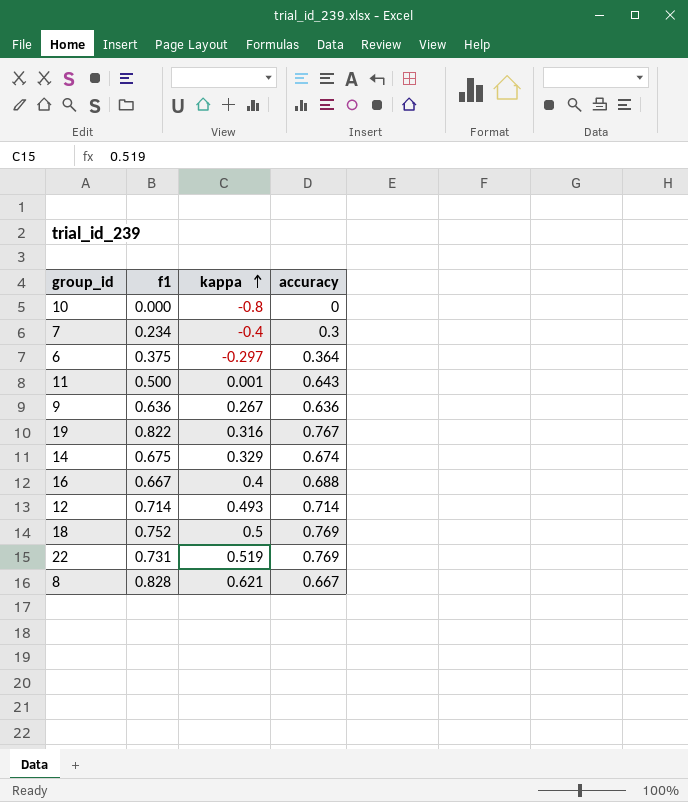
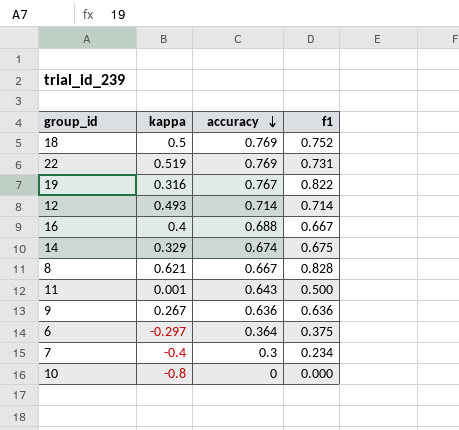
row order: kappa ascending -> accuracy descending
column f1 | position: 2 -> 4

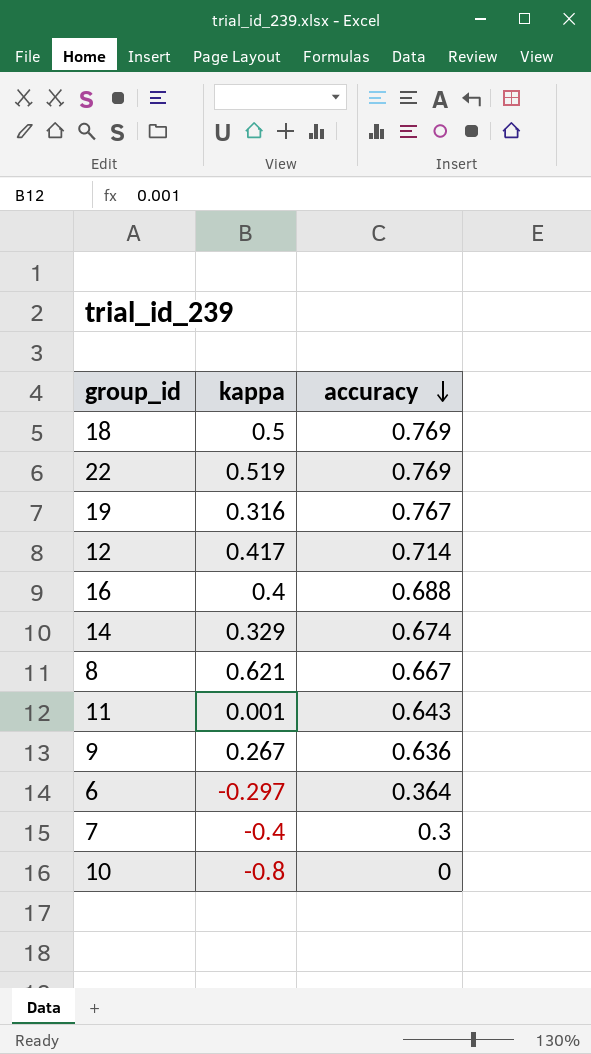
column f1 | position: 4 -> none
12 | kappa: 0.493 -> 0.417

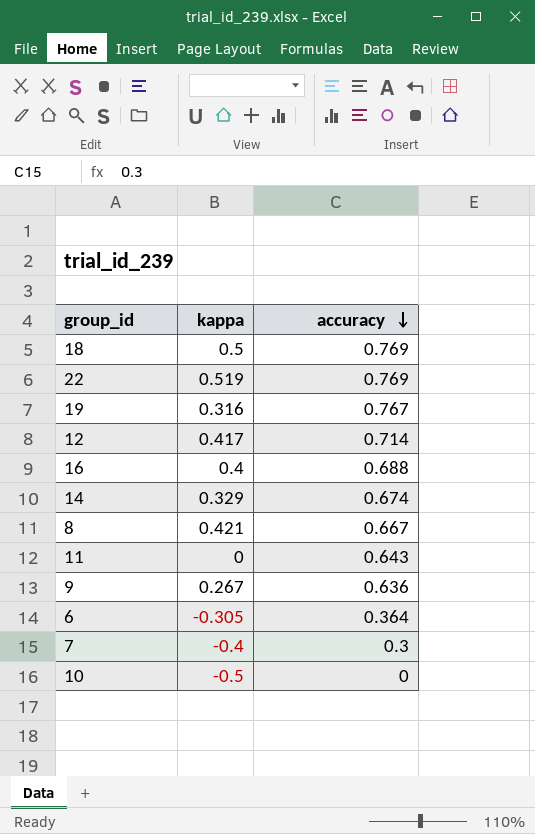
8 | kappa: 0.621 -> 0.421
11 | kappa: 0.001 -> 0
6 | kappa: -0.297 -> -0.305
10 | kappa: -0.8 -> -0.5

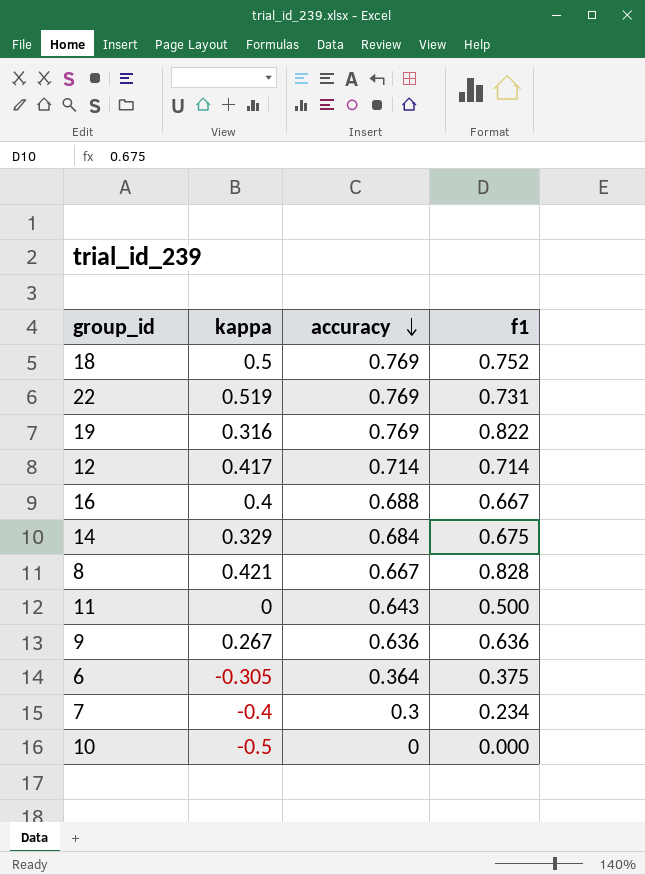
column f1 | position: none -> 4
19 | accuracy: 0.767 -> 0.769
14 | accuracy: 0.674 -> 0.684

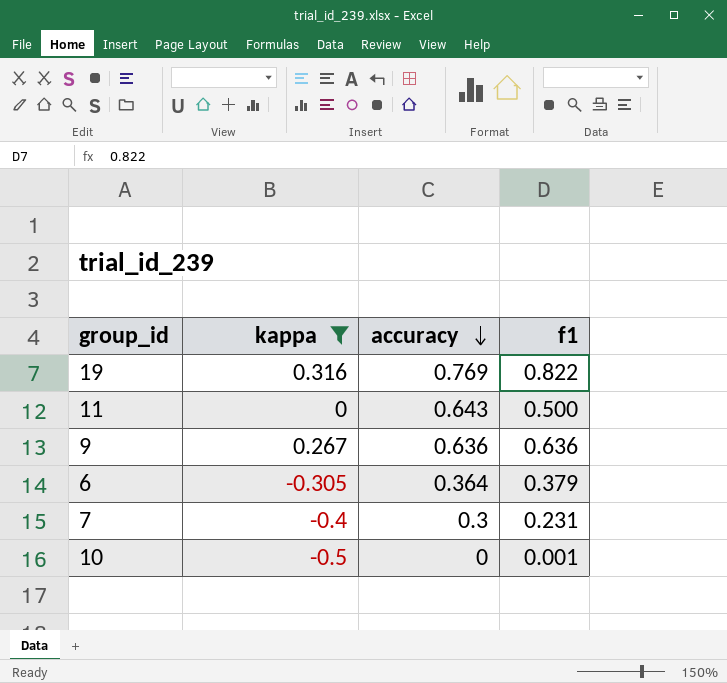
filter: none -> kappa <= 0.316
6 | f1: 0.375 -> 0.379
7 | f1: 0.234 -> 0.231
10 | f1: 0.000 -> 0.001

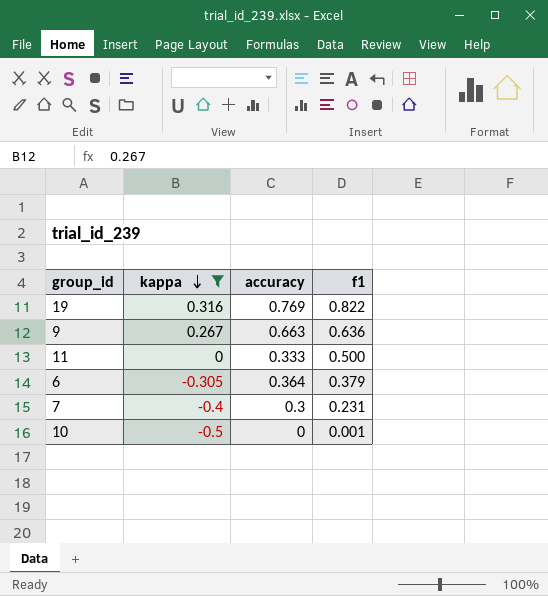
row order: accuracy descending -> kappa descending
9 | accuracy: 0.636 -> 0.663
11 | accuracy: 0.643 -> 0.333

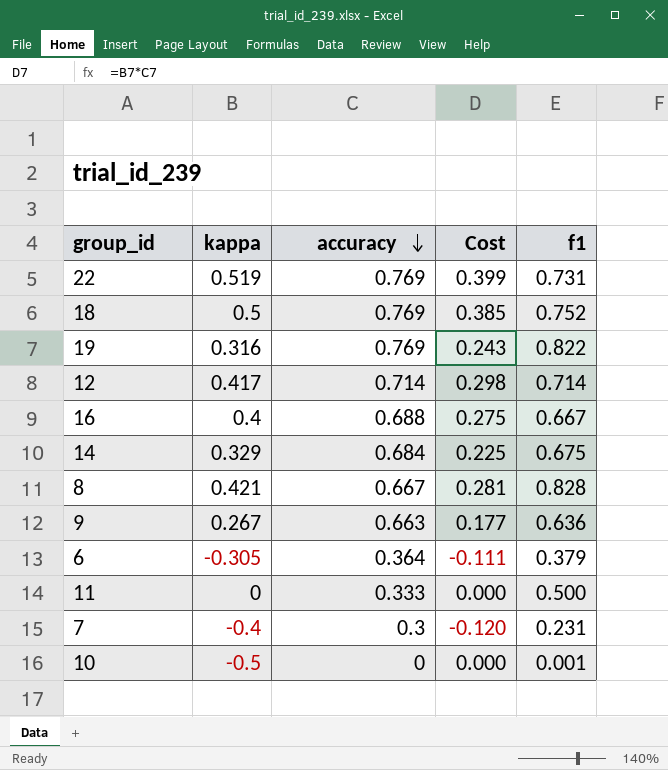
filter: kappa <= 0.316 -> none
row order: kappa descending -> accuracy descending
column Cost | formula: none -> [kappa] * [accuracy]

